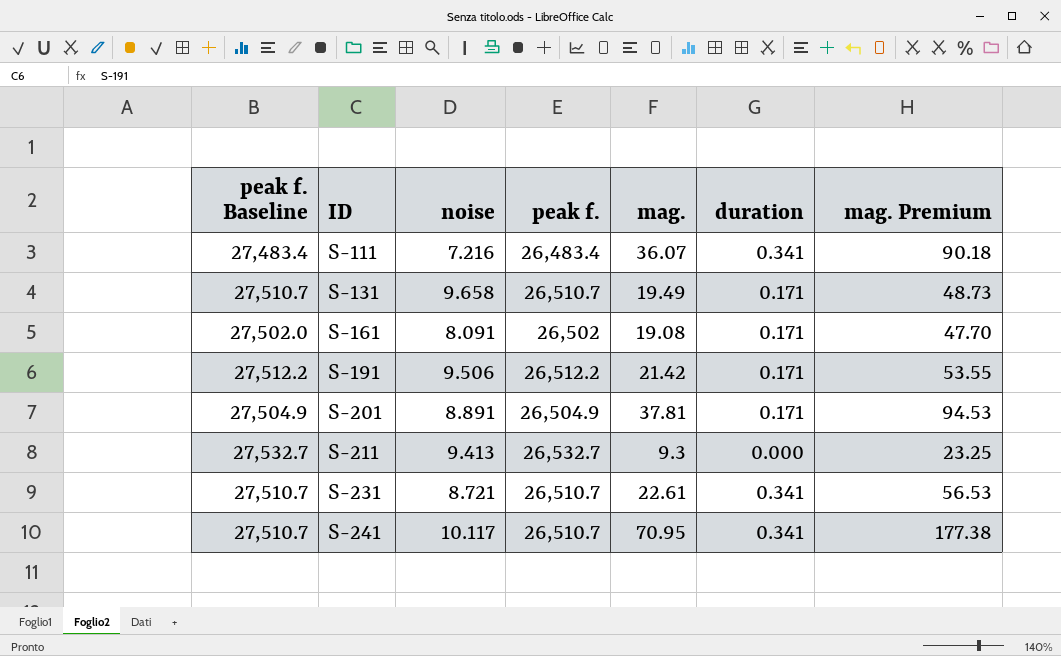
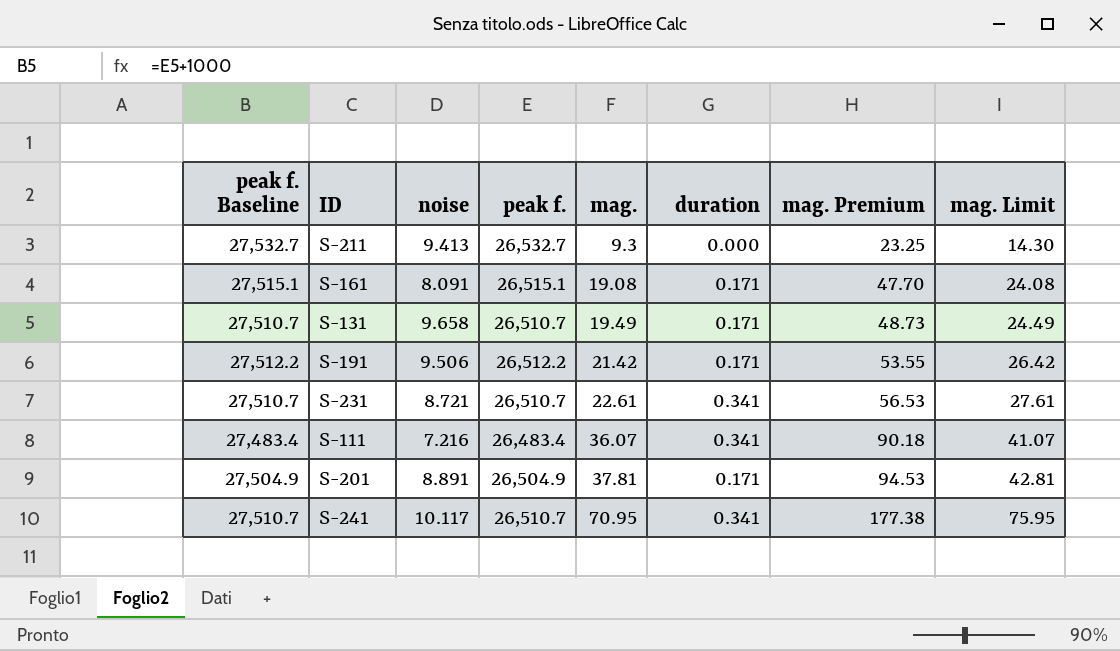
row order: ID ascending -> mag. ascending
column mag. Limit | formula: none -> [mag.] + 5
S-161 | peak f. Baseline: 27,502.0 -> 27,515.1
S-161 | peak f.: 26,502 -> 26,515.1

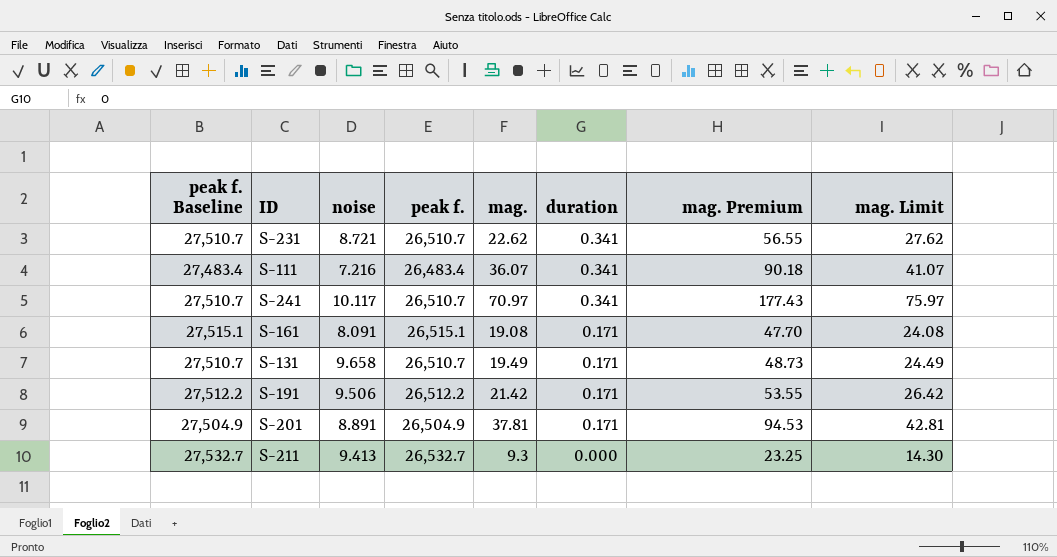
row order: mag. ascending -> duration descending
S-231 | mag.: 22.61 -> 22.62
S-231 | mag. Premium: 56.53 -> 56.55
S-231 | mag. Limit: 27.61 -> 27.62
S-241 | mag.: 70.95 -> 70.97
S-241 | mag. Premium: 177.38 -> 177.43
S-241 | mag. Limit: 75.95 -> 75.97

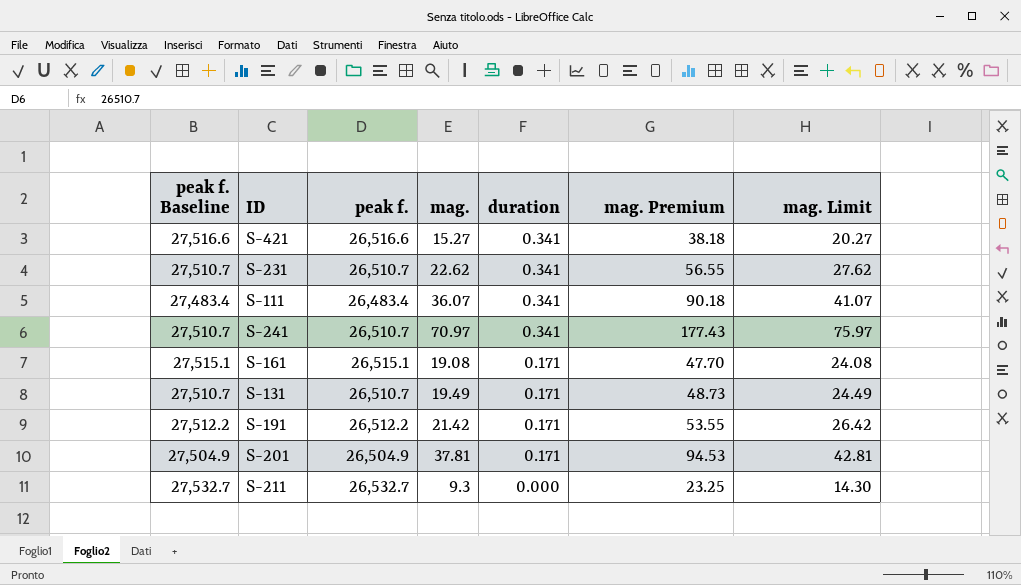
column noise | position: 3 -> none
row S-421: none -> 27,516.6 | 26,516.6 | 15.27 | 0.341 | 38.18 | 20.27

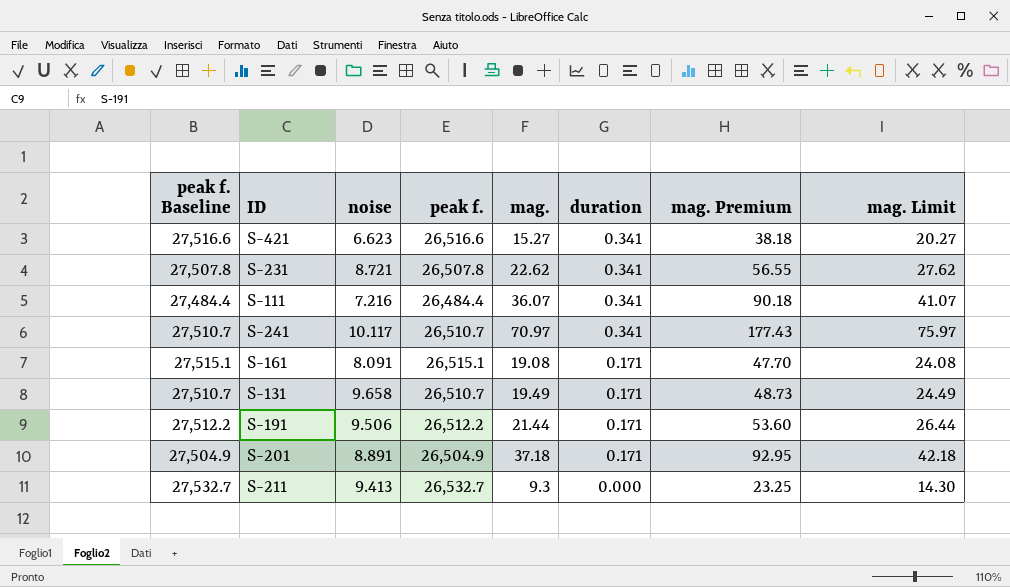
column noise | position: none -> 3
S-231 | peak f. Baseline: 27,510.7 -> 27,507.8
S-231 | peak f.: 26,510.7 -> 26,507.8
S-111 | peak f. Baseline: 27,483.4 -> 27,484.4
S-111 | peak f.: 26,483.4 -> 26,484.4
S-191 | mag.: 21.42 -> 21.44
S-191 | mag. Premium: 53.55 -> 53.60
S-191 | mag. Limit: 26.42 -> 26.44
S-201 | mag.: 37.81 -> 37.18
S-201 | mag. Premium: 94.53 -> 92.95
S-201 | mag. Limit: 42.81 -> 42.18

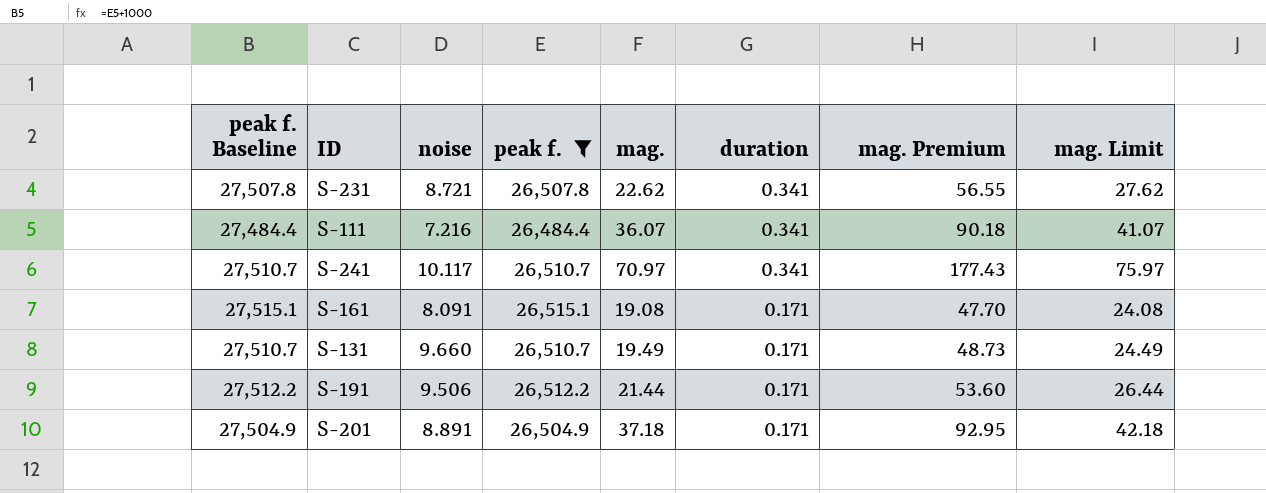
filter: none -> peak f. <= 26,515.1
S-131 | noise: 9.658 -> 9.660

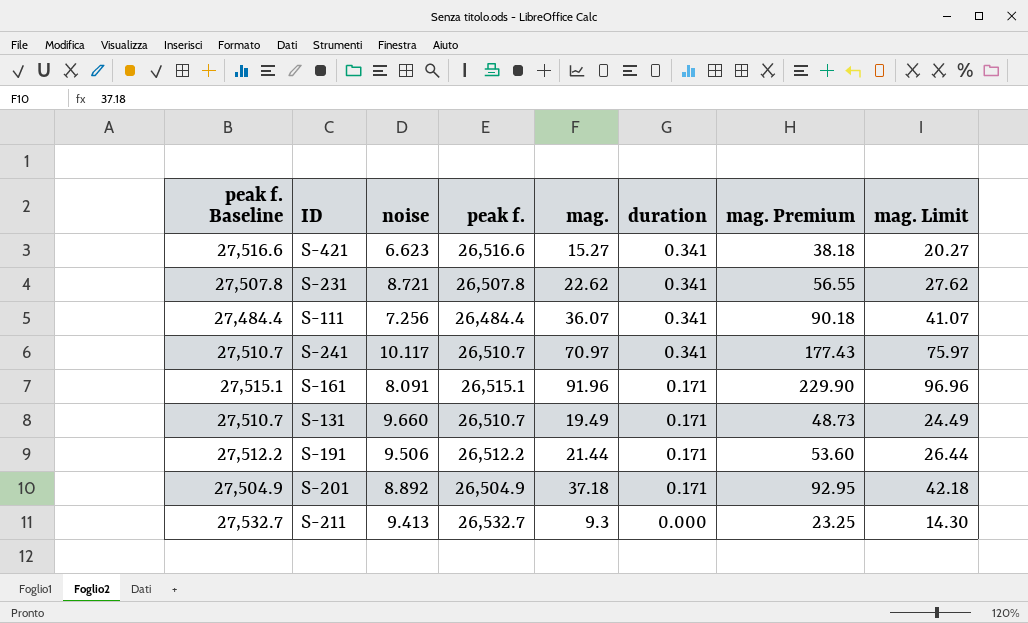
filter: peak f. <= 26,515.1 -> none
S-111 | noise: 7.216 -> 7.256
S-161 | mag.: 19.08 -> 91.96
S-161 | mag. Premium: 47.70 -> 229.90
S-161 | mag. Limit: 24.08 -> 96.96
S-201 | noise: 8.891 -> 8.892

